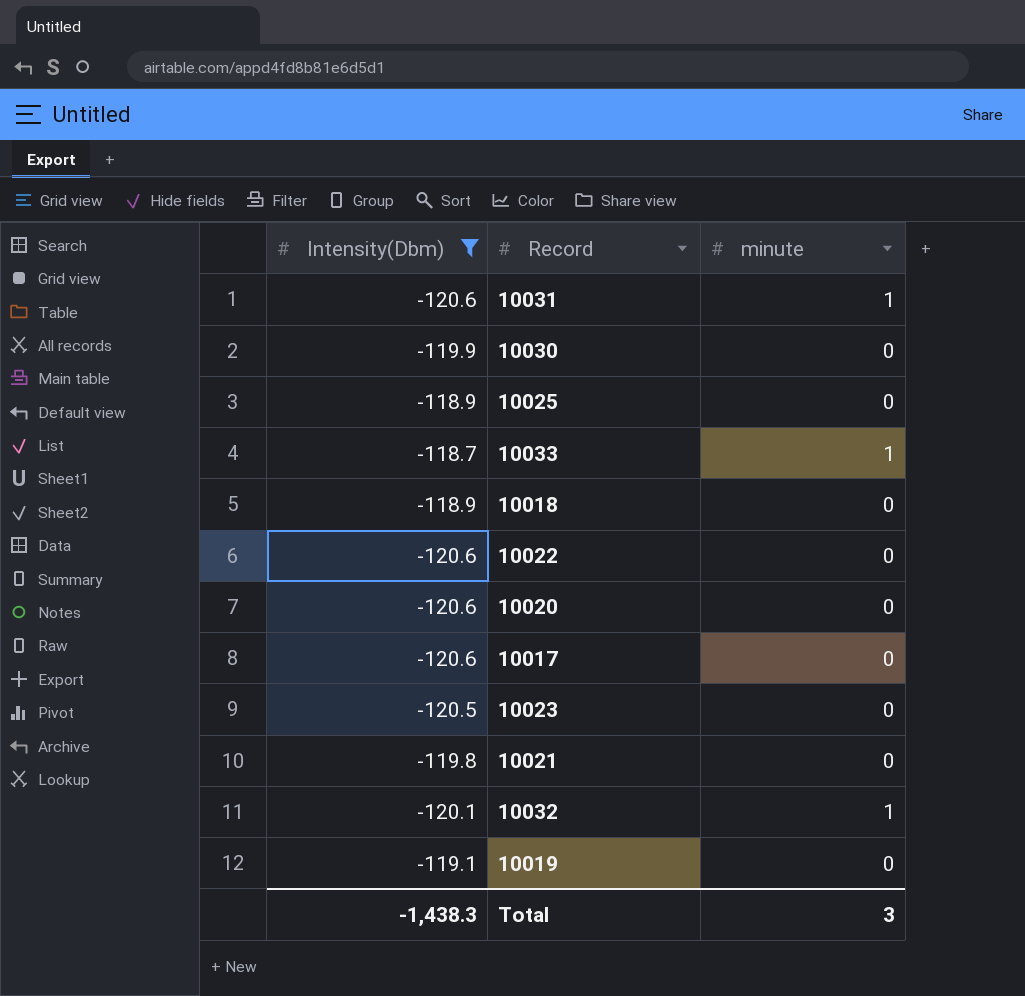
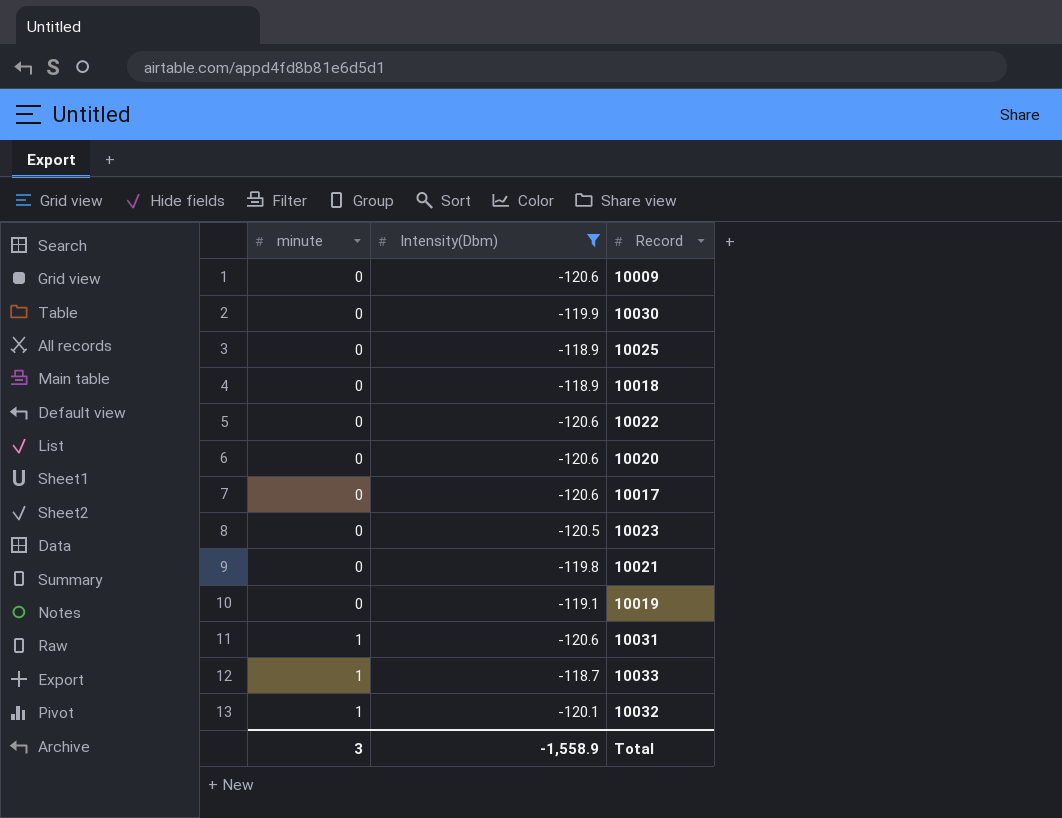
row order: none -> minute ascending
column minute | position: 3 -> 1
row 10009: none -> 0 | -120.6
Total | Intensity(Dbm): -1,438.3 -> -1,558.9

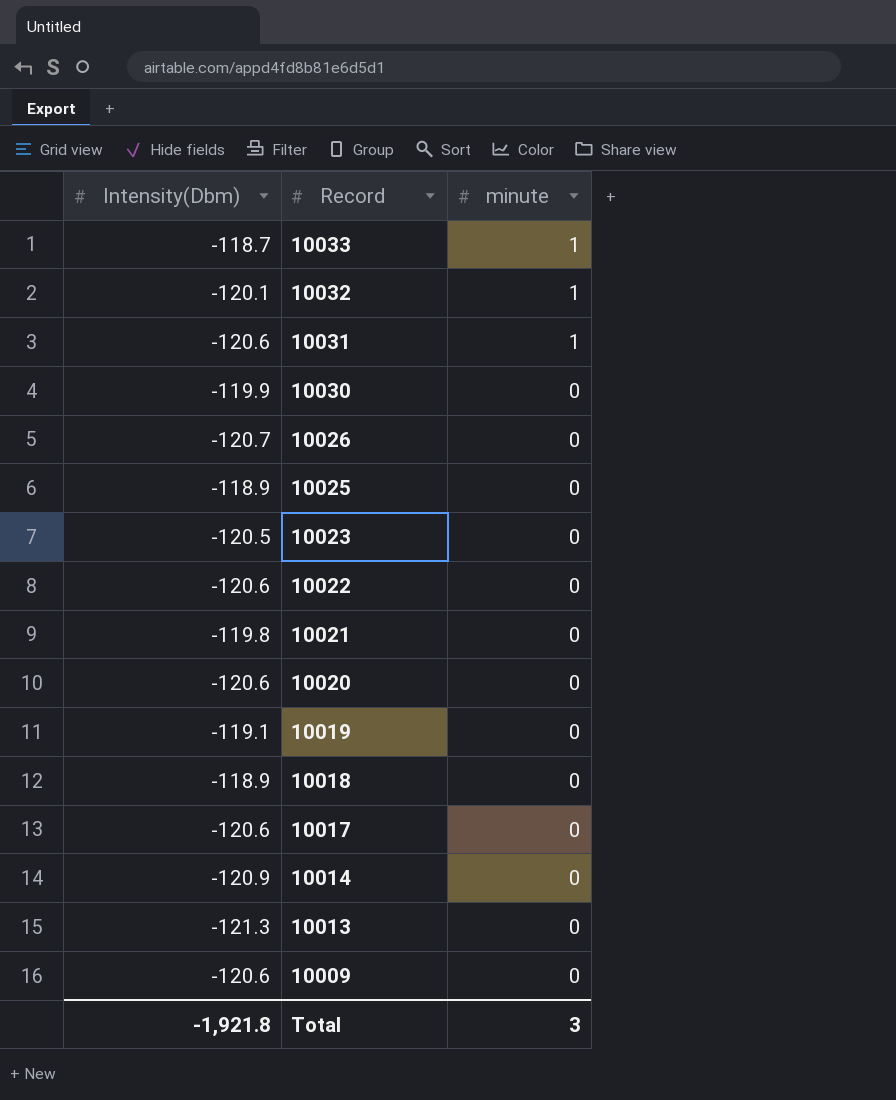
filter: Intensity(Dbm) >= -120.6 -> none
row order: minute ascending -> Record descending
column minute | position: 1 -> 3
Total | Intensity(Dbm): -1,558.9 -> -1,921.8

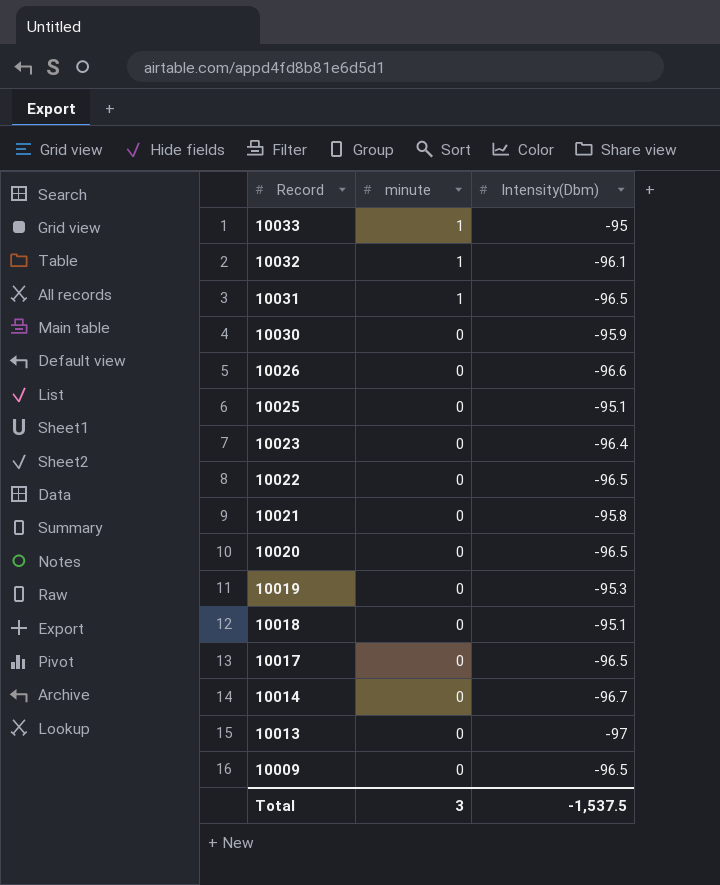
column Intensity(Dbm) | position: 1 -> 3
10033 | Intensity(Dbm): -118.7 -> -95
10032 | Intensity(Dbm): -120.1 -> -96.1
10031 | Intensity(Dbm): -120.6 -> -96.5
10030 | Intensity(Dbm): -119.9 -> -95.9
10026 | Intensity(Dbm): -120.7 -> -96.6
10025 | Intensity(Dbm): -118.9 -> -95.1
10023 | Intensity(Dbm): -120.5 -> -96.4
10022 | Intensity(Dbm): -120.6 -> -96.5
10021 | Intensity(Dbm): -119.8 -> -95.8
10020 | Intensity(Dbm): -120.6 -> -96.5
10019 | Intensity(Dbm): -119.1 -> -95.3
10018 | Intensity(Dbm): -118.9 -> -95.1
10017 | Intensity(Dbm): -120.6 -> -96.5
10014 | Intensity(Dbm): -120.9 -> -96.7
10013 | Intensity(Dbm): -121.3 -> -97
10009 | Intensity(Dbm): -120.6 -> -96.5
Total | Intensity(Dbm): -1,921.8 -> -1,537.5

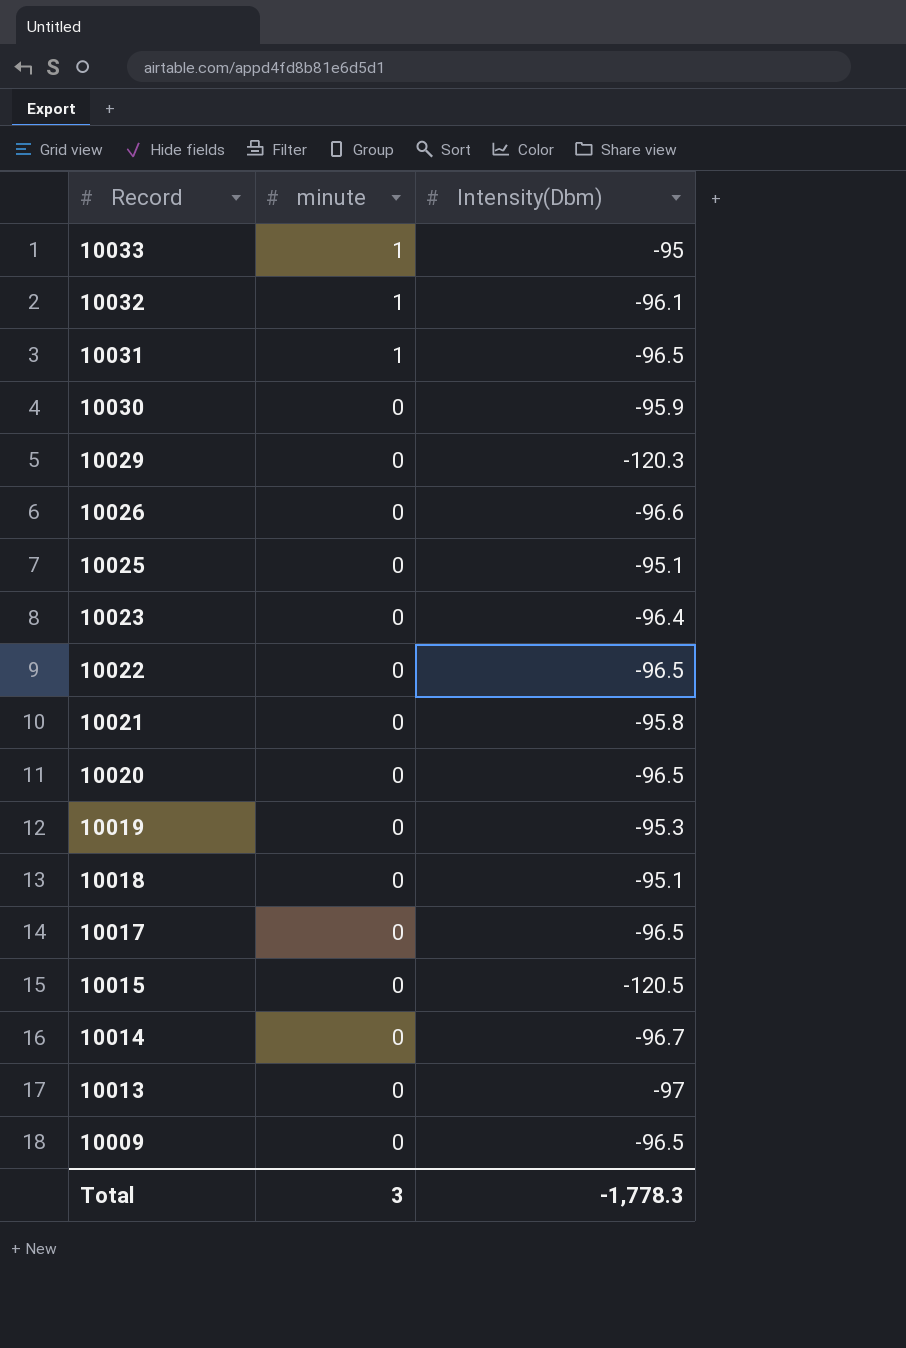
row 10029: none -> 0 | -120.3
row 10015: none -> 0 | -120.5
Total | Intensity(Dbm): -1,537.5 -> -1,778.3

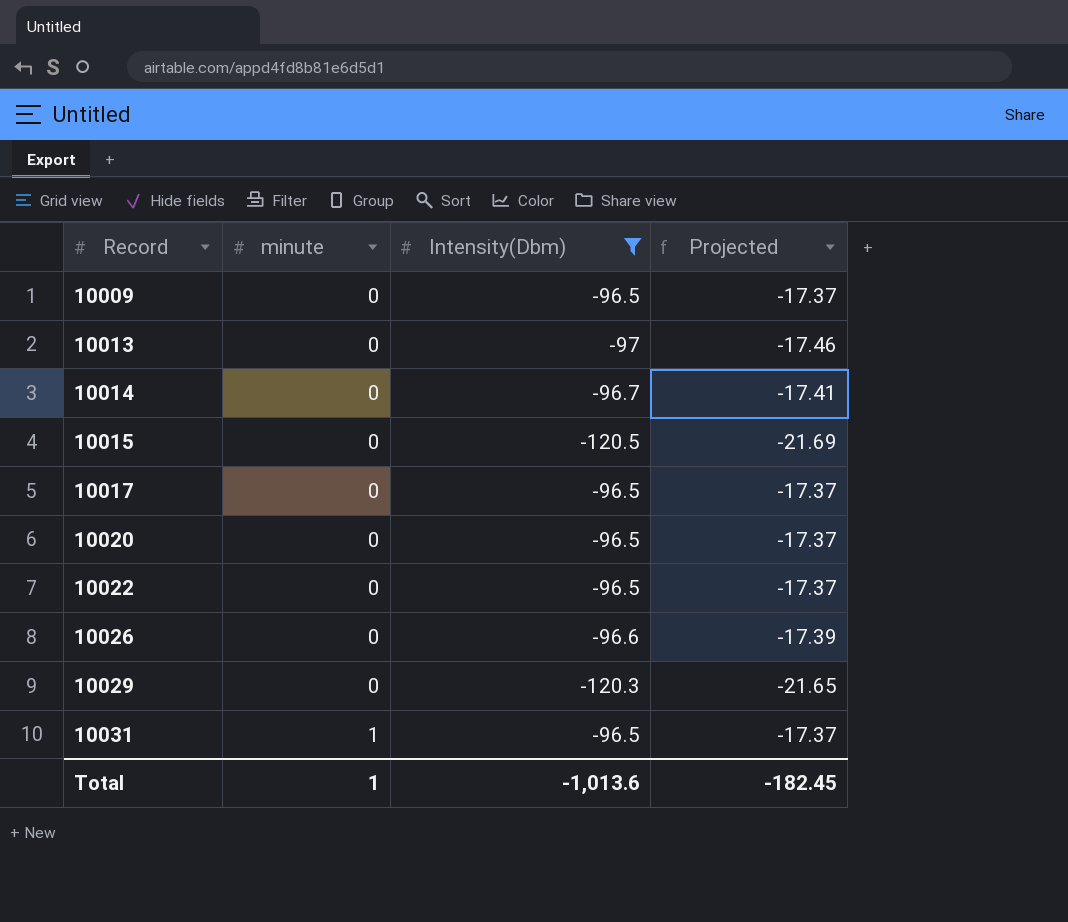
filter: none -> Intensity(Dbm) <= -96.5
row order: Record descending -> Record ascending
column Projected | formula: none -> [Intensity(Dbm)] * 0.18
Total | minute: 3 -> 1
Total | Intensity(Dbm): -1,778.3 -> -1,013.6

